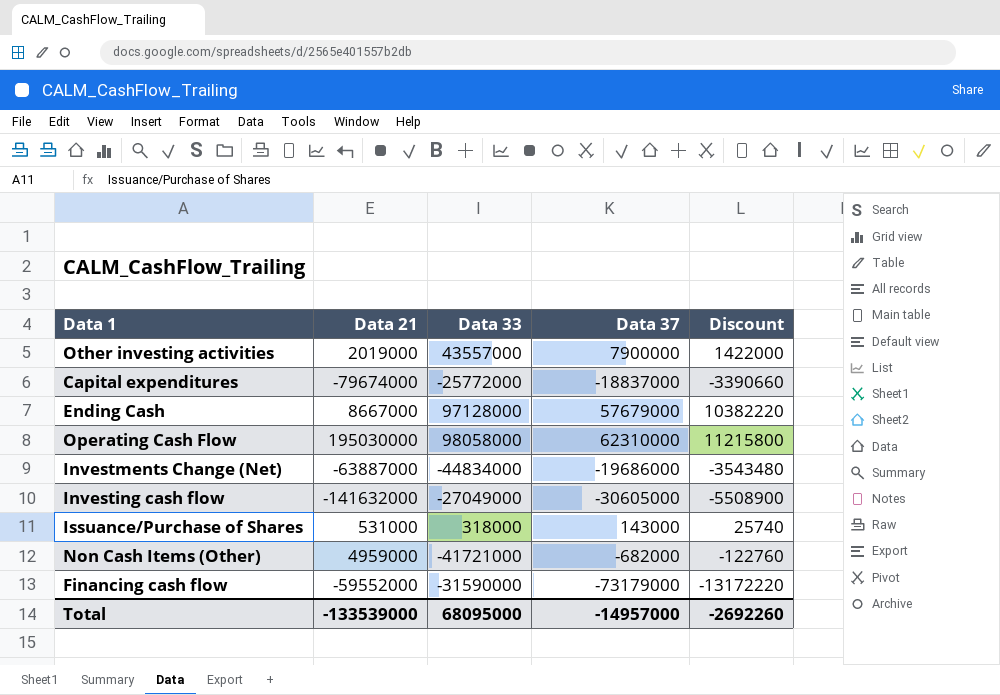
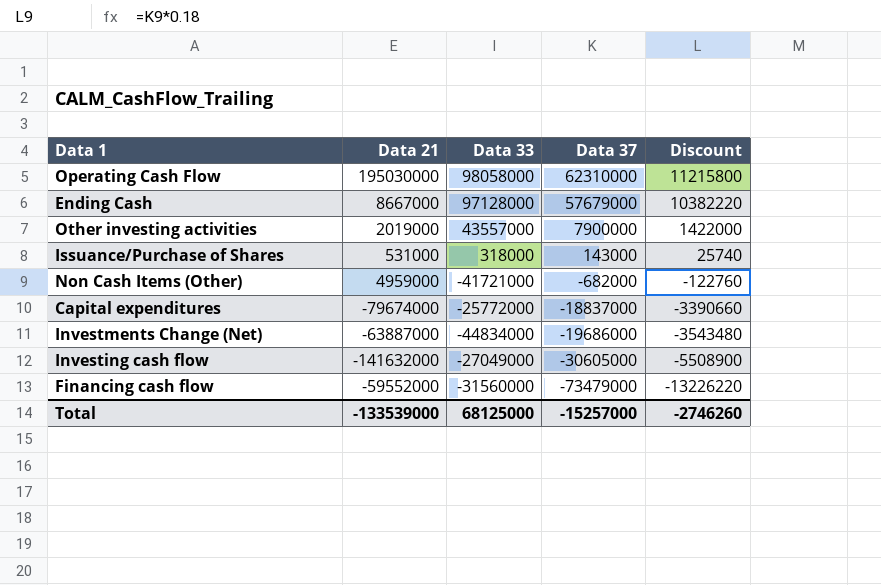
row order: none -> Data 37 descending
Financing cash flow | Data 33: -31590000 -> -31560000
Financing cash flow | Data 37: -73179000 -> -73479000
Financing cash flow | Discount: -13172220 -> -13226220
Total | Data 33: 68095000 -> 68125000
Total | Data 37: -14957000 -> -15257000
Total | Discount: -2692260 -> -2746260

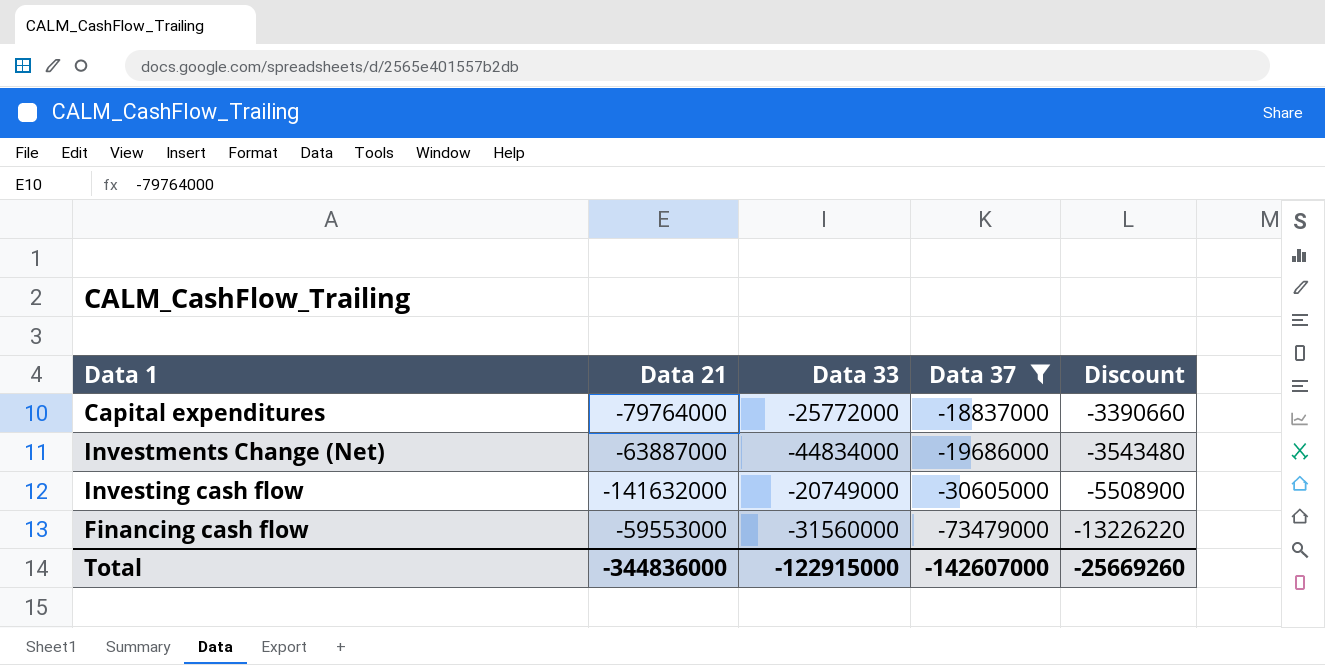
filter: none -> Data 37 <= -18837000
Capital expenditures | Data 21: -79674000 -> -79764000
Investing cash flow | Data 33: -27049000 -> -20749000
Financing cash flow | Data 21: -59552000 -> -59553000
Total | Data 21: -133539000 -> -344836000
Total | Data 33: 68125000 -> -122915000
Total | Data 37: -15257000 -> -142607000
Total | Discount: -2746260 -> -25669260

